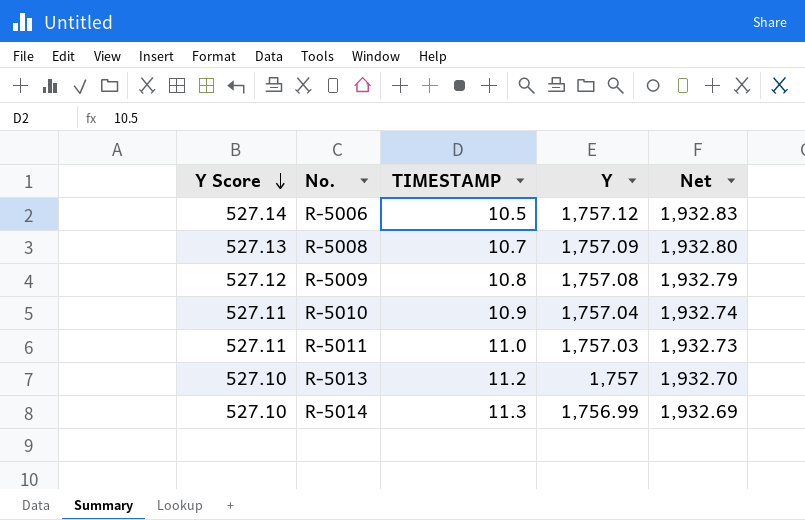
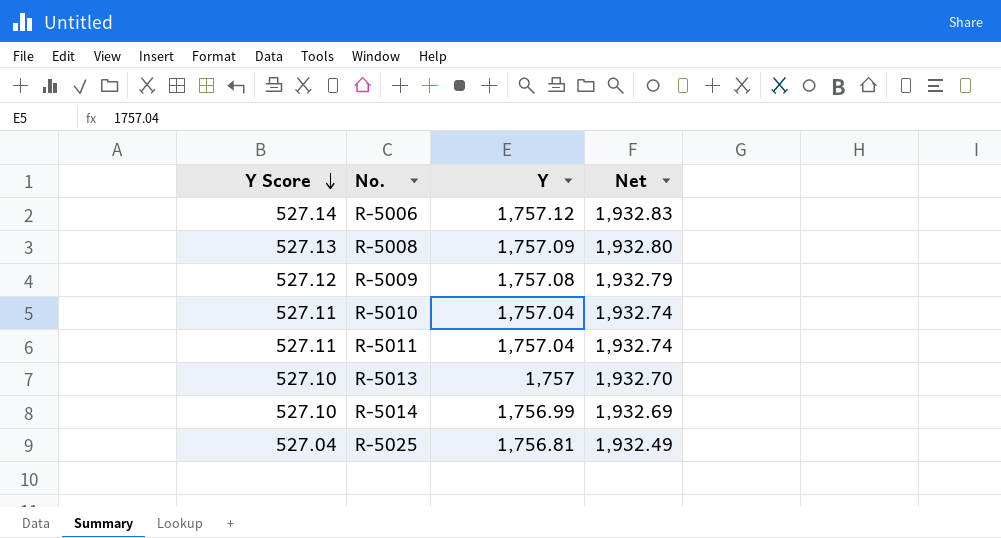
column TIMESTAMP | position: 3 -> none
R-5011 | Y: 1,757.03 -> 1,757.04
R-5011 | Net: 1,932.73 -> 1,932.74
row R-5025: none -> 527.04 | 1,756.81 | 1,932.49

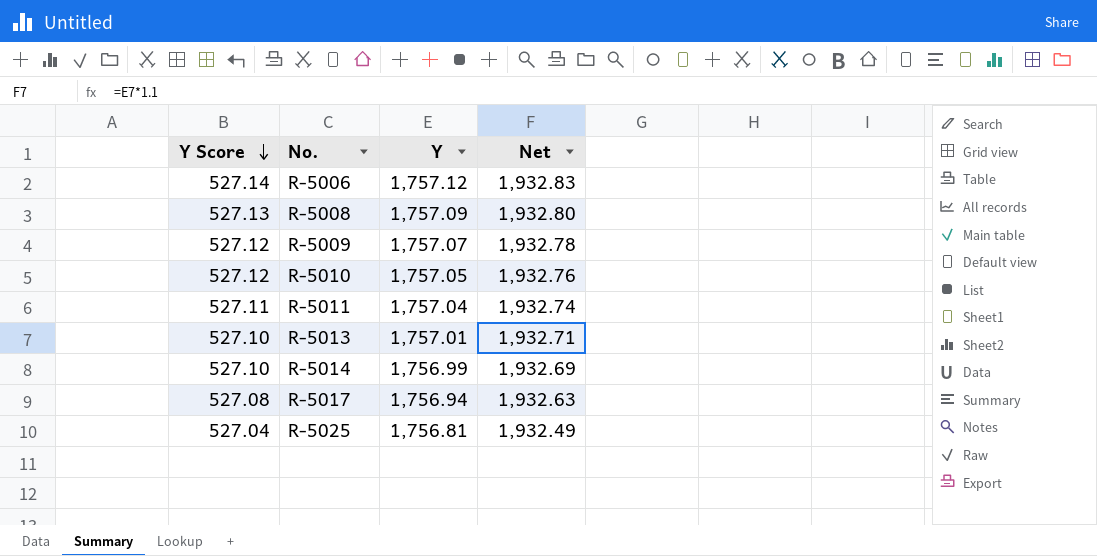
R-5009 | Y: 1,757.08 -> 1,757.07
R-5009 | Net: 1,932.79 -> 1,932.78
R-5010 | Y Score: 527.11 -> 527.12
R-5010 | Y: 1,757.04 -> 1,757.05
R-5010 | Net: 1,932.74 -> 1,932.76
R-5013 | Y: 1,757 -> 1,757.01
R-5013 | Net: 1,932.70 -> 1,932.71
row R-5017: none -> 527.08 | 1,756.94 | 1,932.63

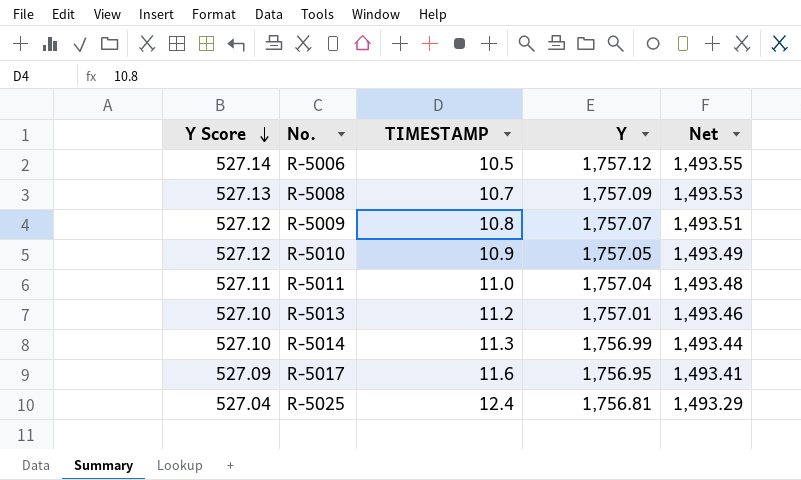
column TIMESTAMP | position: none -> 3
column Net | formula: [Y] * 1.1 -> [Y] * 0.85
R-5017 | Y Score: 527.08 -> 527.09
R-5017 | Y: 1,756.94 -> 1,756.95

